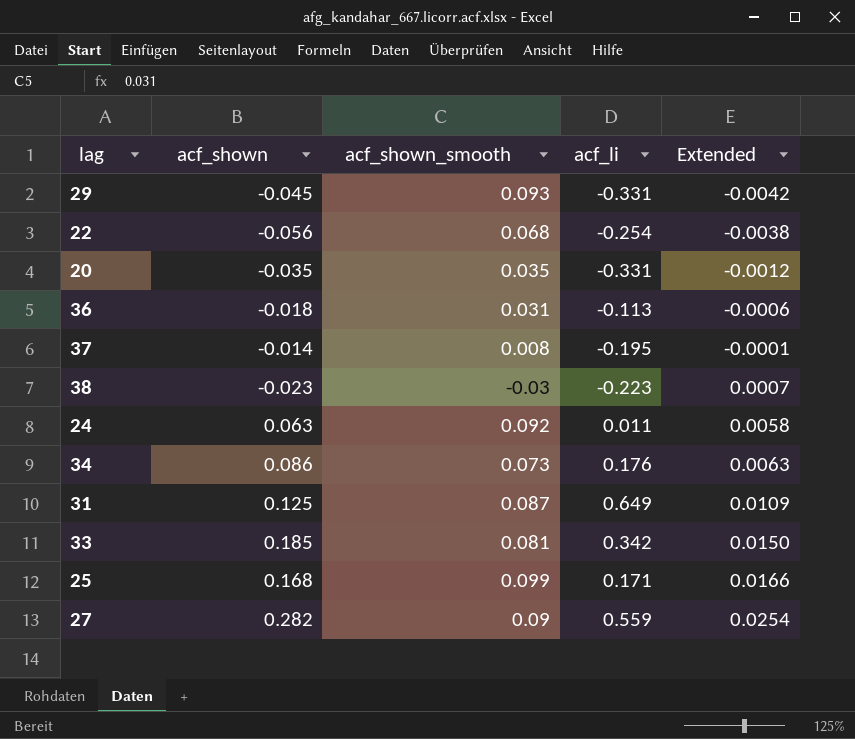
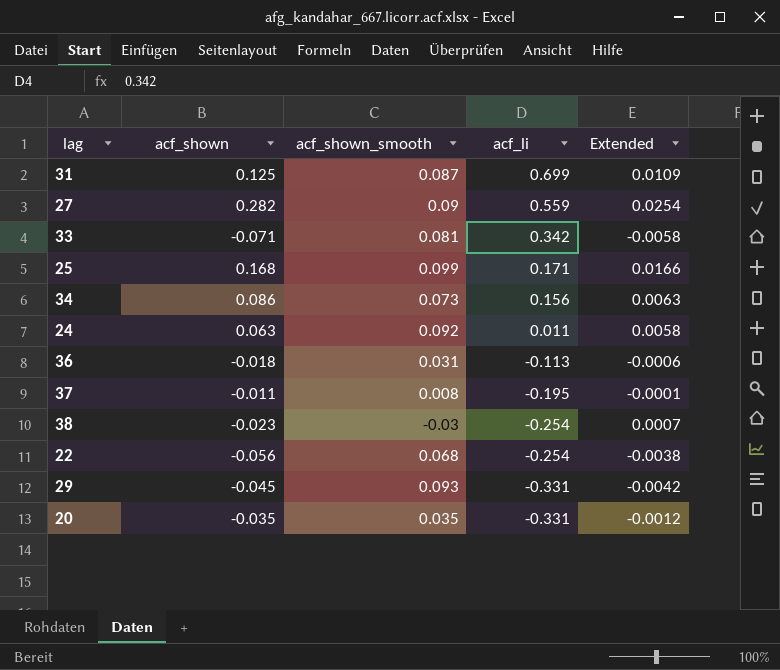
row order: Extended ascending -> acf_li descending
31 | acf_li: 0.649 -> 0.699
33 | acf_shown: 0.185 -> -0.071
33 | Extended: 0.0150 -> -0.0058
34 | acf_li: 0.176 -> 0.156
37 | acf_shown: -0.014 -> -0.011
38 | acf_li: -0.223 -> -0.254

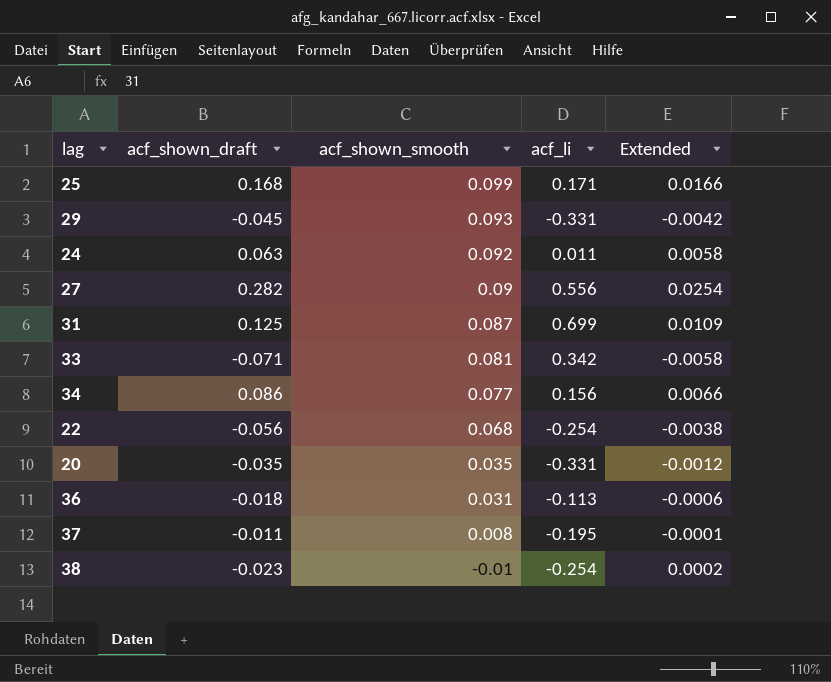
row order: acf_li descending -> acf_shown_smooth descending
column name: acf_shown -> acf_shown_draft
27 | acf_li: 0.559 -> 0.556
34 | acf_shown_smooth: 0.073 -> 0.077
34 | Extended: 0.0063 -> 0.0066
38 | acf_shown_smooth: -0.03 -> -0.01
38 | Extended: 0.0007 -> 0.0002

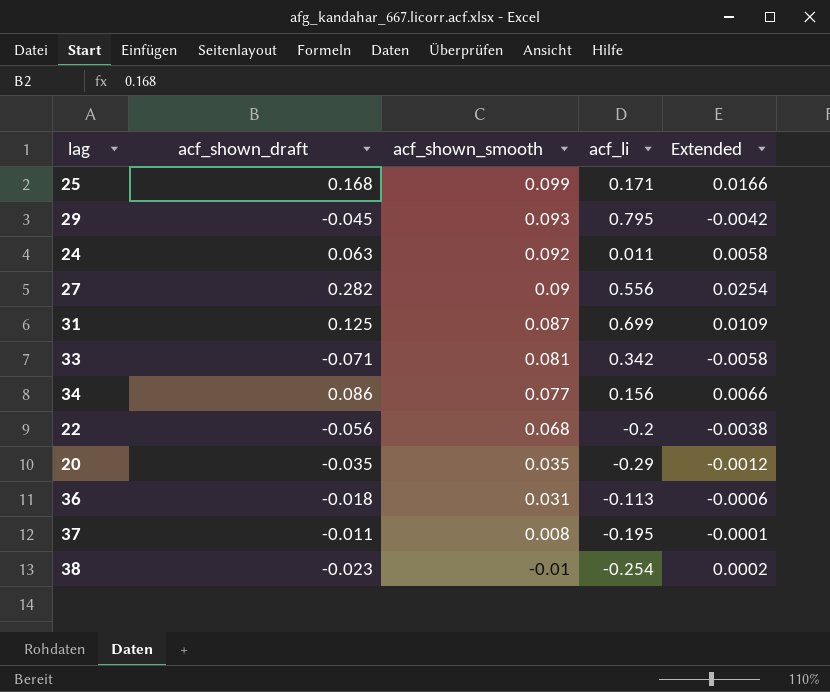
29 | acf_li: -0.331 -> 0.795
22 | acf_li: -0.254 -> -0.2
20 | acf_li: -0.331 -> -0.29

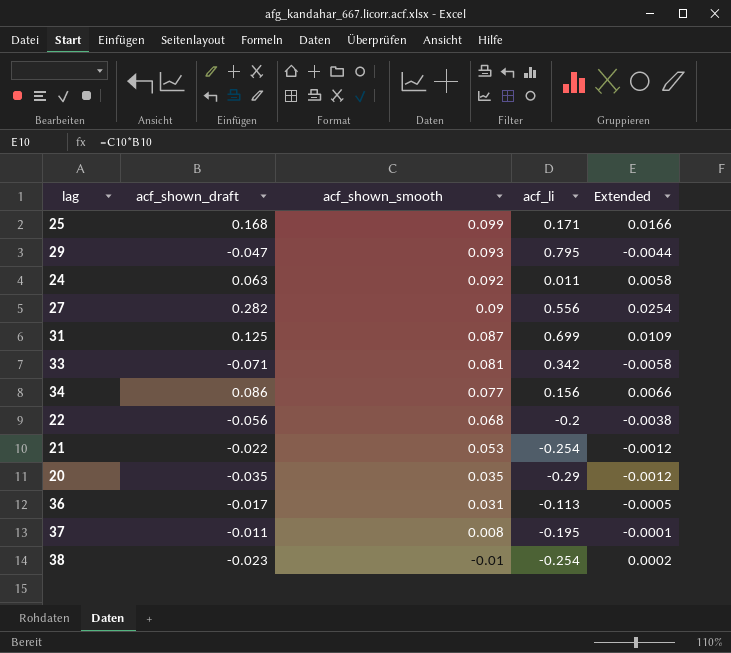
29 | acf_shown_draft: -0.045 -> -0.047
29 | Extended: -0.0042 -> -0.0044
row 21: none -> -0.022 | 0.053 | -0.254 | -0.0012
36 | acf_shown_draft: -0.018 -> -0.017
36 | Extended: -0.0006 -> -0.0005

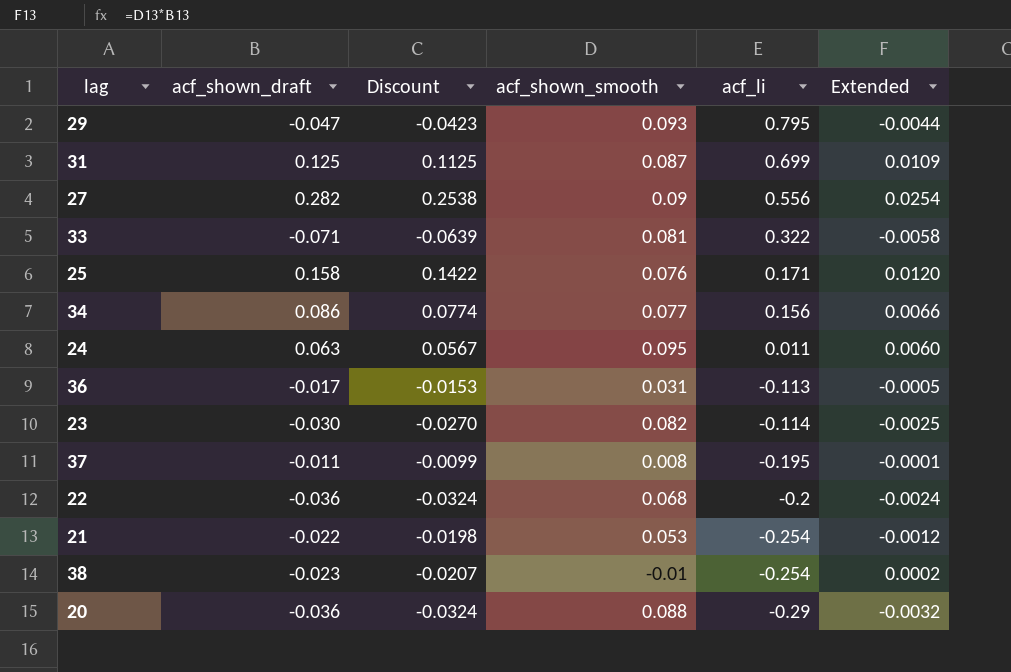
row order: acf_shown_smooth descending -> acf_li descending
column Discount | formula: none -> [acf_shown_draft] * 0.9
33 | acf_li: 0.342 -> 0.322
25 | acf_shown_draft: 0.168 -> 0.158
25 | acf_shown_smooth: 0.099 -> 0.076
25 | Extended: 0.0166 -> 0.0120
24 | acf_shown_smooth: 0.092 -> 0.095
24 | Extended: 0.0058 -> 0.0060
row 23: none -> -0.030 | -0.0270 | 0.082 | -0.114 | -0.0025
22 | acf_shown_draft: -0.056 -> -0.036
22 | Extended: -0.0038 -> -0.0024
20 | acf_shown_draft: -0.035 -> -0.036
20 | acf_shown_smooth: 0.035 -> 0.088
20 | Extended: -0.0012 -> -0.0032

